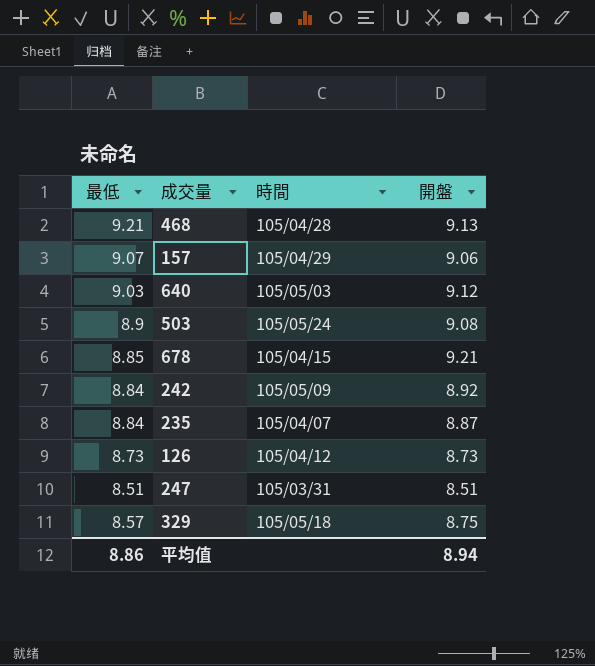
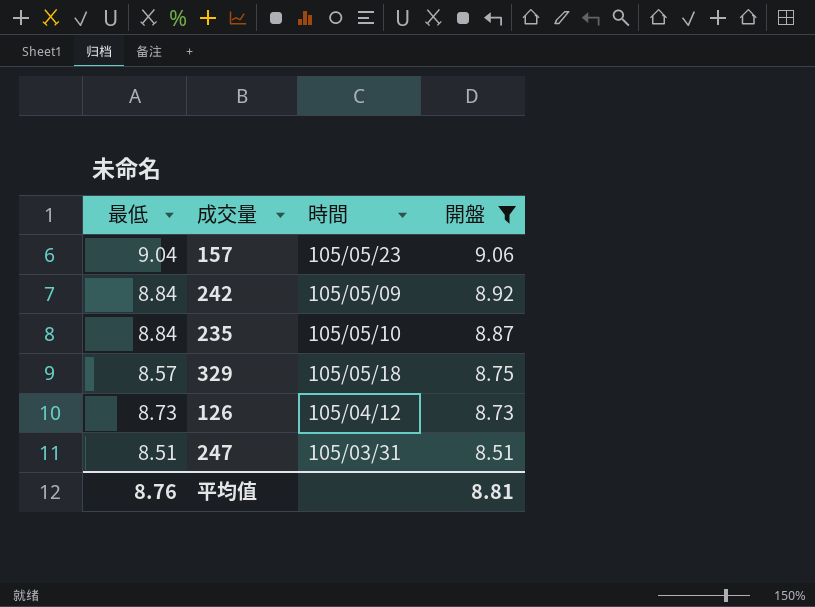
filter: none -> 開盤 <= 9.06
row order: none -> 開盤 descending
157 | 最低: 9.07 -> 9.04
157 | 時間: 105/04/29 -> 105/05/23
235 | 時間: 105/04/07 -> 105/05/10
平均值 | 最低: 8.86 -> 8.76
平均值 | 開盤: 8.94 -> 8.81

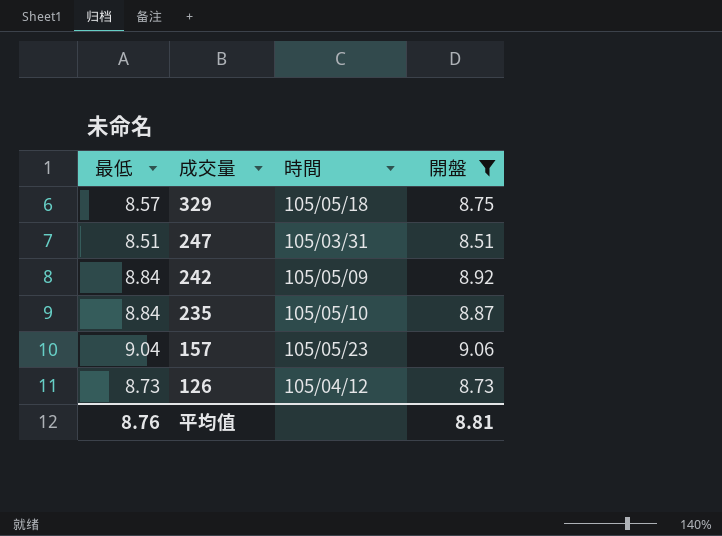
row order: 開盤 descending -> 成交量 descending

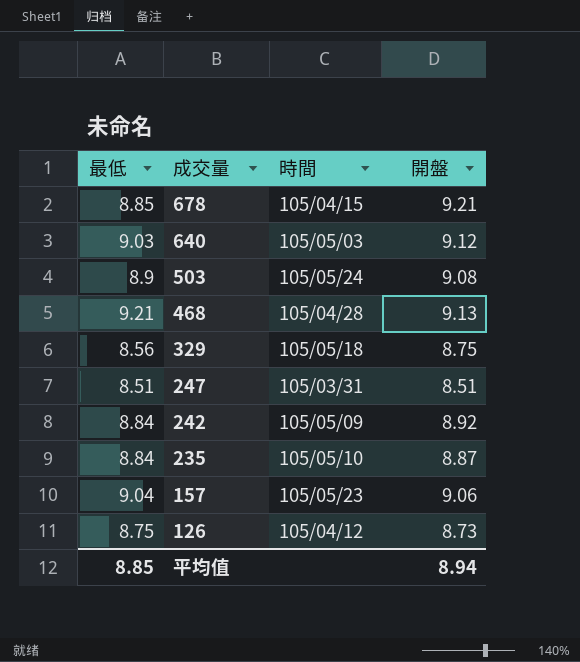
filter: 開盤 <= 9.06 -> none
329 | 最低: 8.57 -> 8.56
126 | 最低: 8.73 -> 8.75
平均值 | 最低: 8.76 -> 8.85
平均值 | 開盤: 8.81 -> 8.94

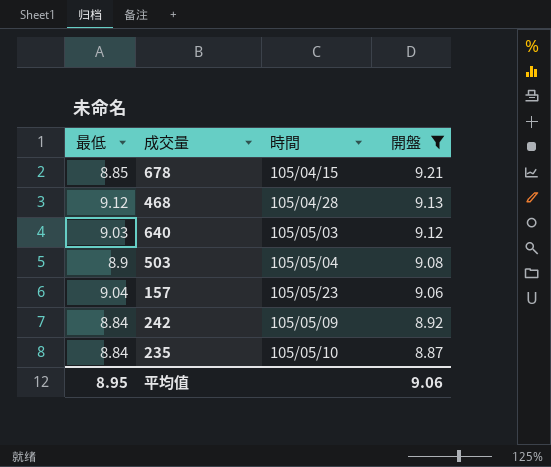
filter: none -> 開盤 >= 8.87
row order: 成交量 descending -> 開盤 descending
468 | 最低: 9.21 -> 9.12
503 | 時間: 105/05/24 -> 105/05/04
平均值 | 最低: 8.85 -> 8.95
平均值 | 開盤: 8.94 -> 9.06

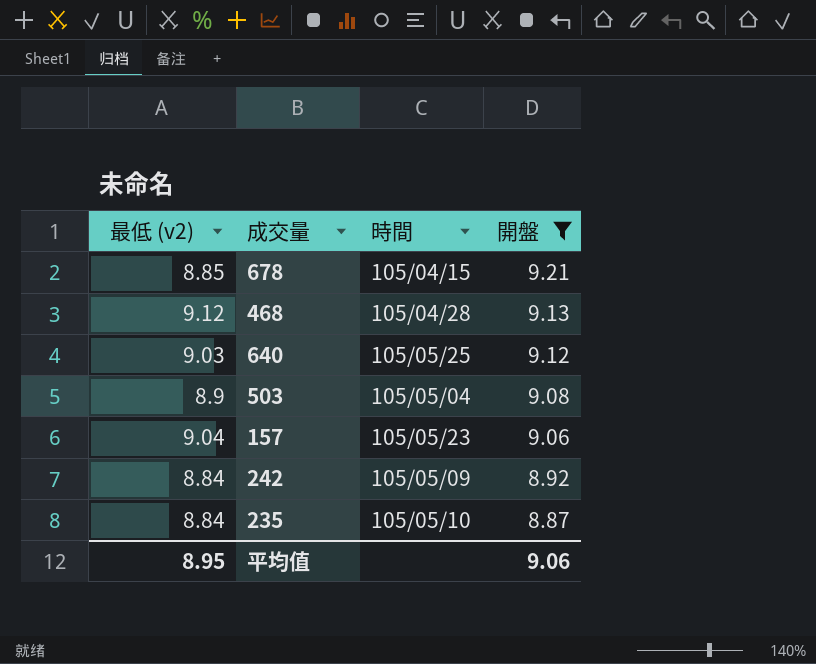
column name: 最低 -> 最低 (v2)
640 | 時間: 105/05/03 -> 105/05/25

